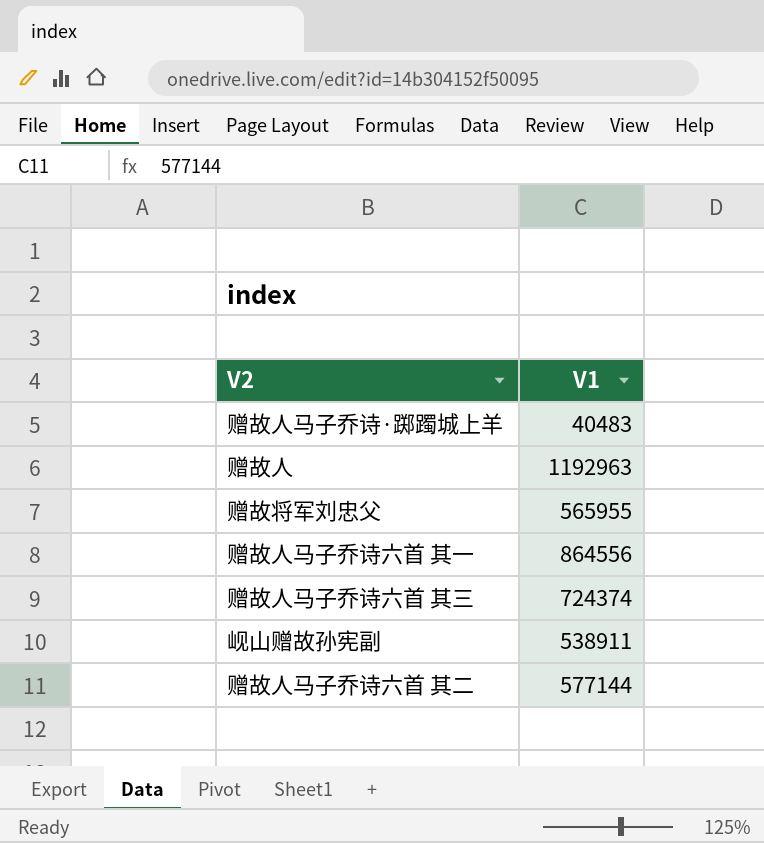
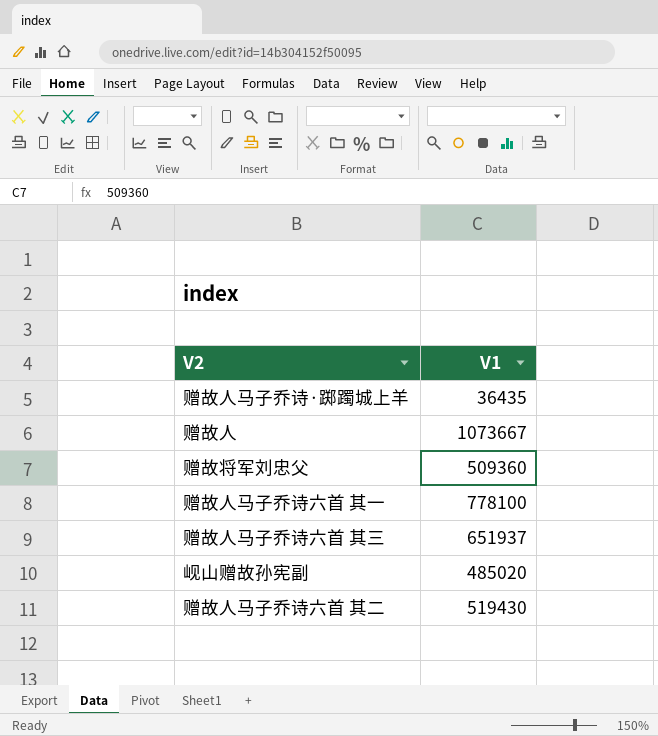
赠故人马子乔诗·踯躅城上羊 | V1: 40483 -> 36435
赠故人 | V1: 1192963 -> 1073667
赠故将军刘忠父 | V1: 565955 -> 509360
赠故人马子乔诗六首 其一 | V1: 864556 -> 778100
赠故人马子乔诗六首 其三 | V1: 724374 -> 651937
岘山赠故孙宪副 | V1: 538911 -> 485020
赠故人马子乔诗六首 其二 | V1: 577144 -> 519430

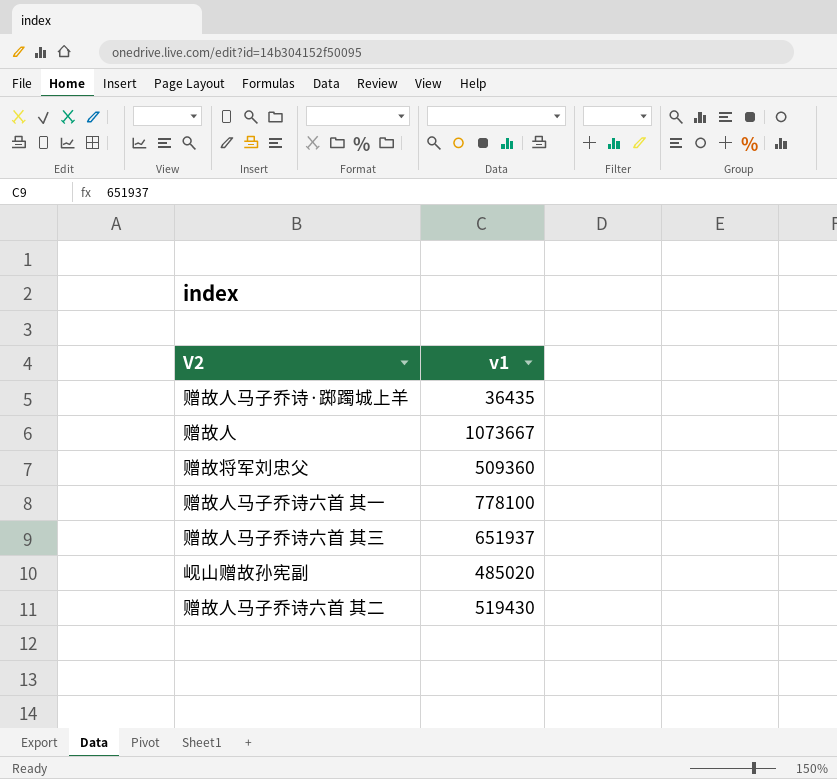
column name: V1 -> v1

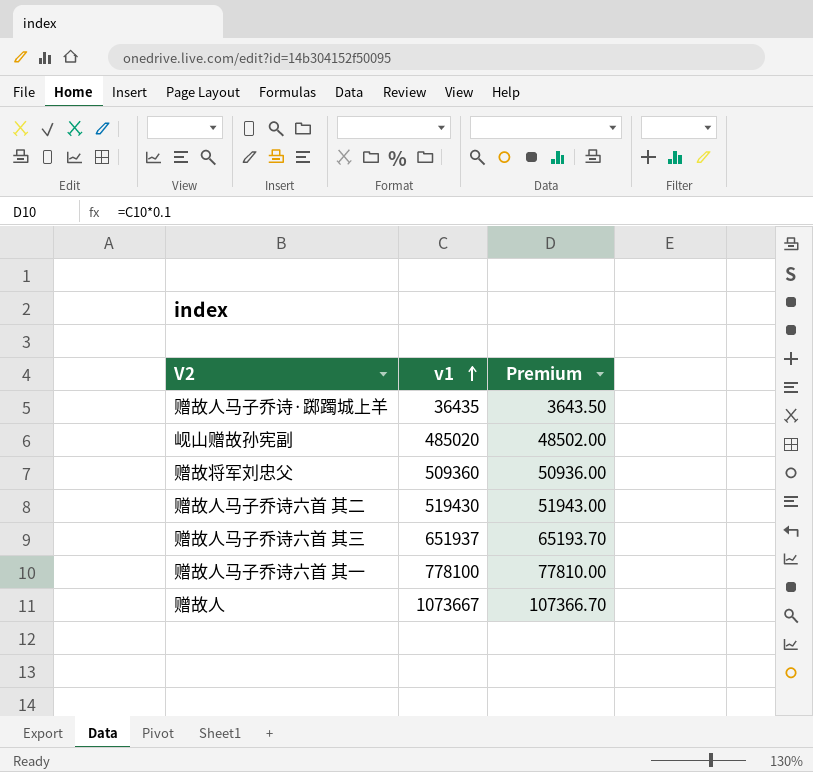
row order: none -> v1 ascending
column Premium | formula: none -> [v1] * 0.1

